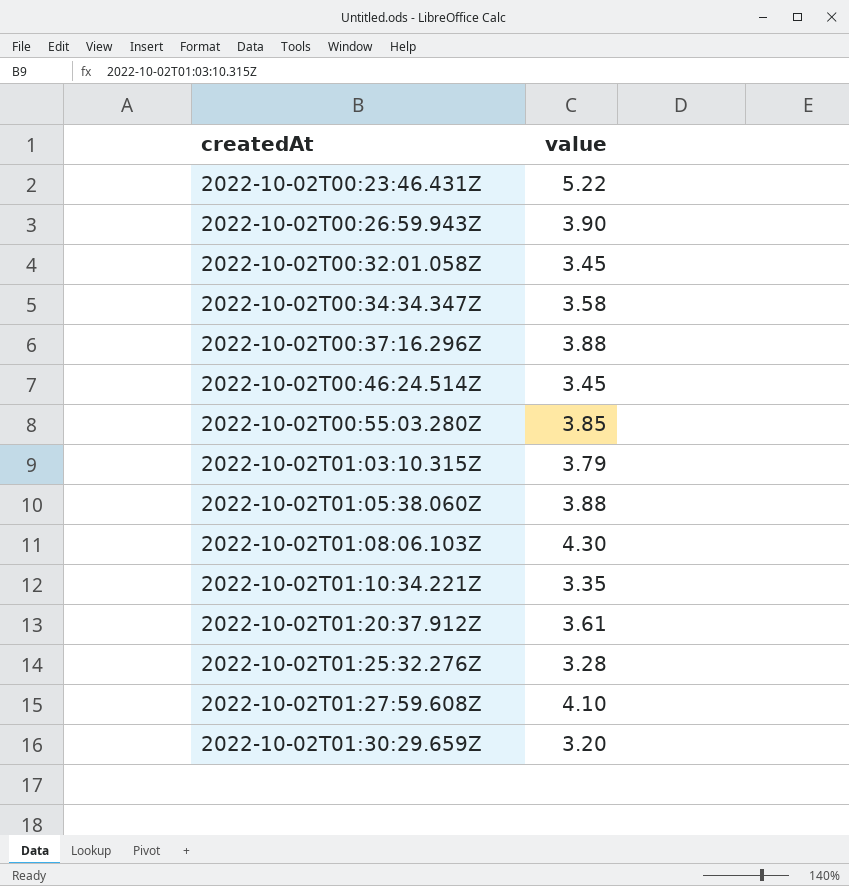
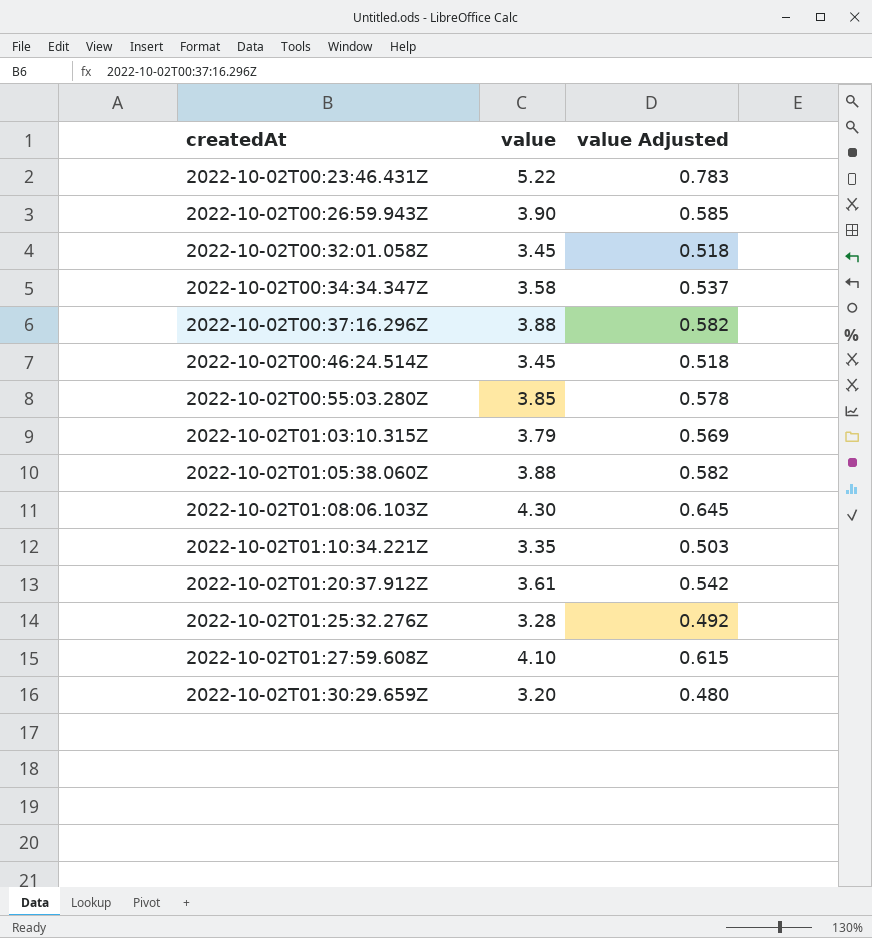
column value Adjusted | formula: none -> [value] * 0.15

